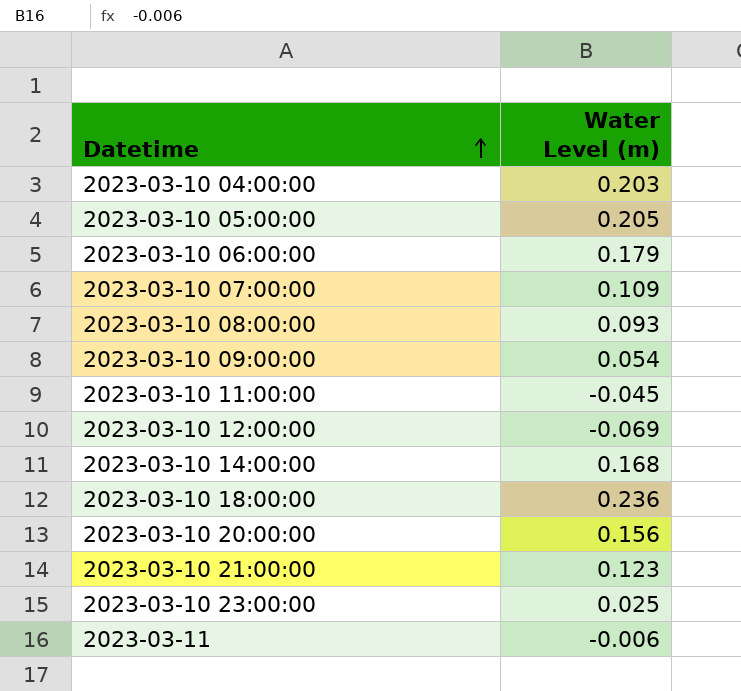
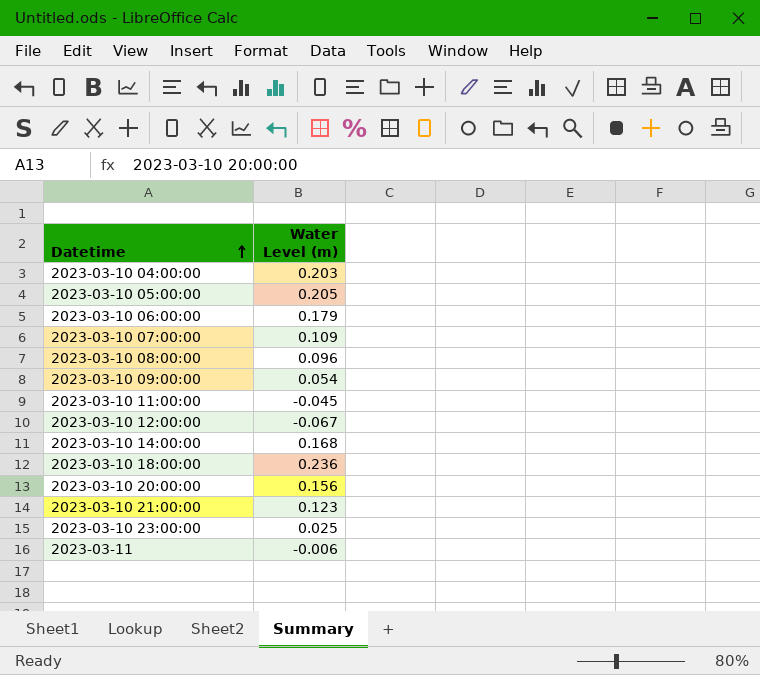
2023-03-10 08:00:00 | Water Level (m): 0.093 -> 0.096
2023-03-10 12:00:00 | Water Level (m): -0.069 -> -0.067

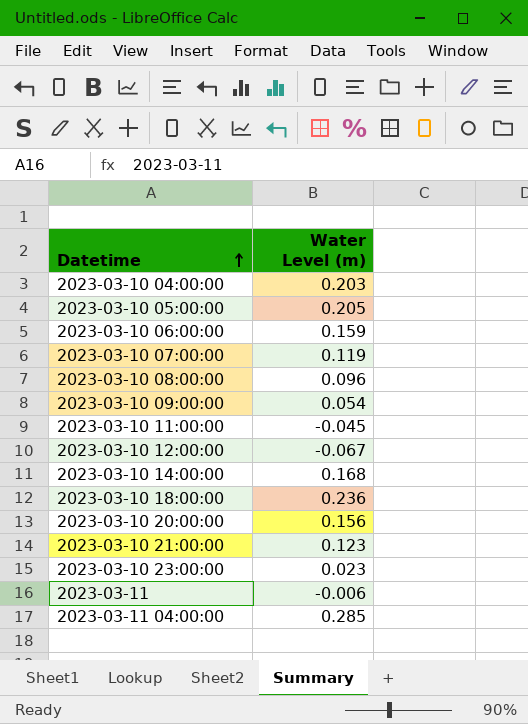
2023-03-10 06:00:00 | Water Level (m): 0.179 -> 0.159
2023-03-10 07:00:00 | Water Level (m): 0.109 -> 0.119
2023-03-10 23:00:00 | Water Level (m): 0.025 -> 0.023
row 2023-03-11 04:00:00: none -> 0.285

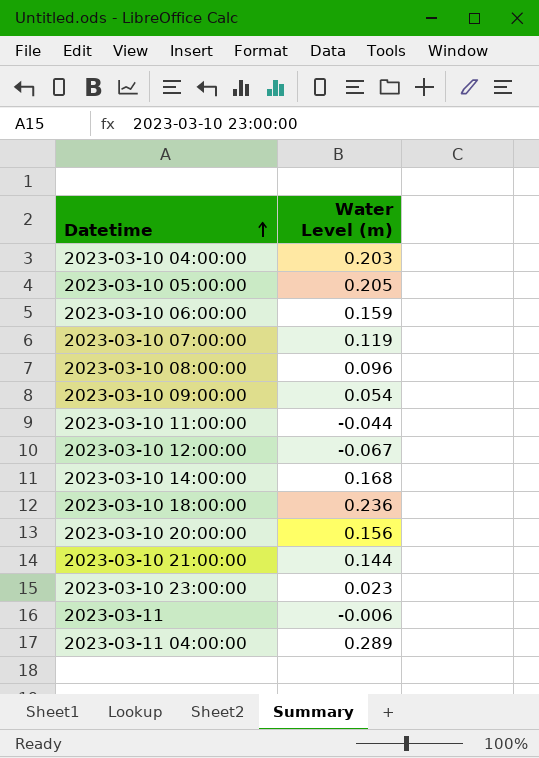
2023-03-10 11:00:00 | Water Level (m): -0.045 -> -0.044
2023-03-10 21:00:00 | Water Level (m): 0.123 -> 0.144
2023-03-11 04:00:00 | Water Level (m): 0.285 -> 0.289

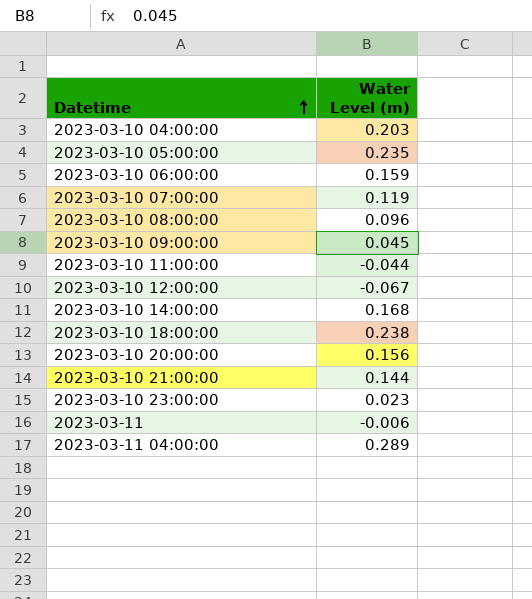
2023-03-10 05:00:00 | Water Level (m): 0.205 -> 0.235
2023-03-10 09:00:00 | Water Level (m): 0.054 -> 0.045
2023-03-10 18:00:00 | Water Level (m): 0.236 -> 0.238

